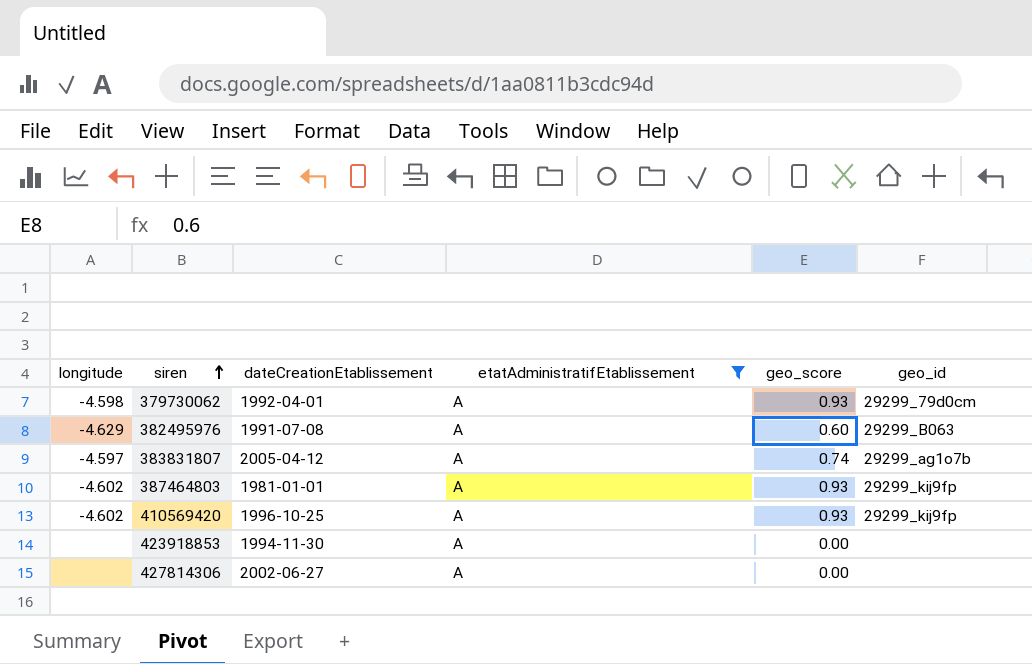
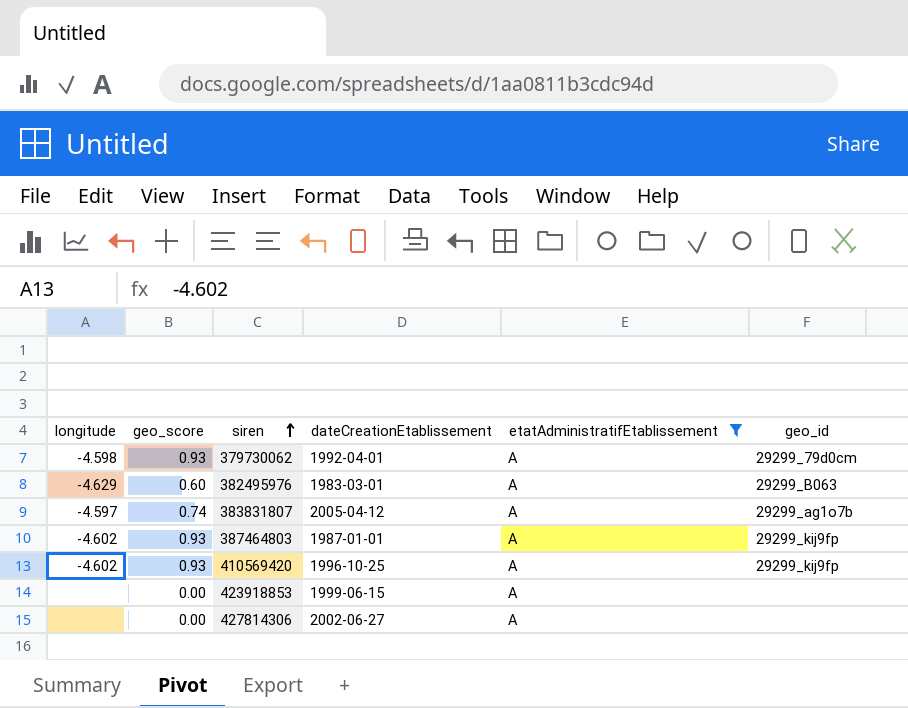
column geo_score | position: 5 -> 2
382495976 | dateCreationEtablissement: 1991-07-08 -> 1983-03-01
387464803 | dateCreationEtablissement: 1981-01-01 -> 1987-01-01
423918853 | dateCreationEtablissement: 1994-11-30 -> 1999-06-15

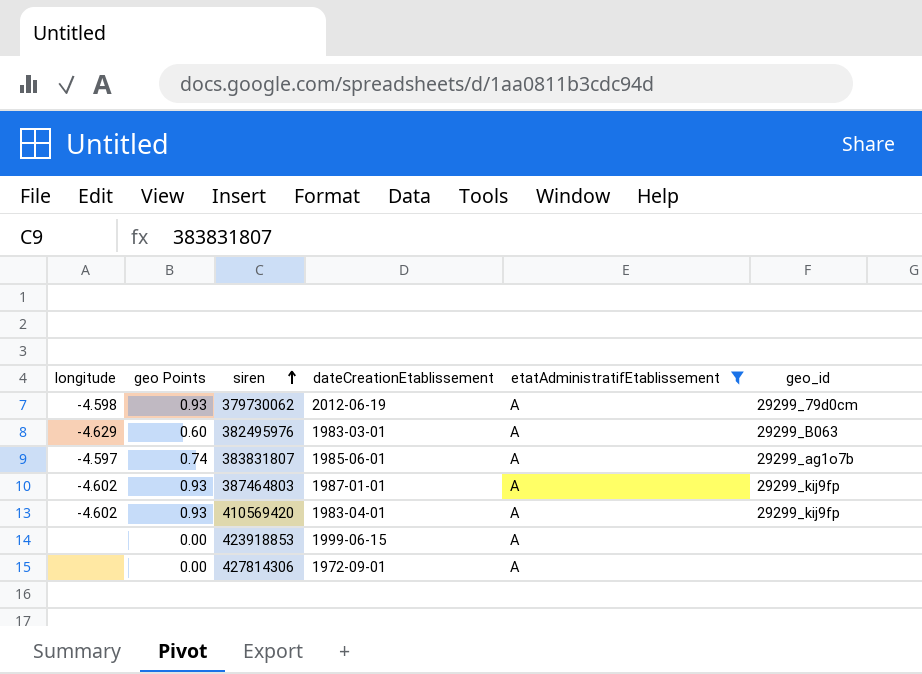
column name: geo_score -> geo Points
379730062 | dateCreationEtablissement: 1992-04-01 -> 2012-06-19
383831807 | dateCreationEtablissement: 2005-04-12 -> 1985-06-01
410569420 | dateCreationEtablissement: 1996-10-25 -> 1983-04-01
427814306 | dateCreationEtablissement: 2002-06-27 -> 1972-09-01

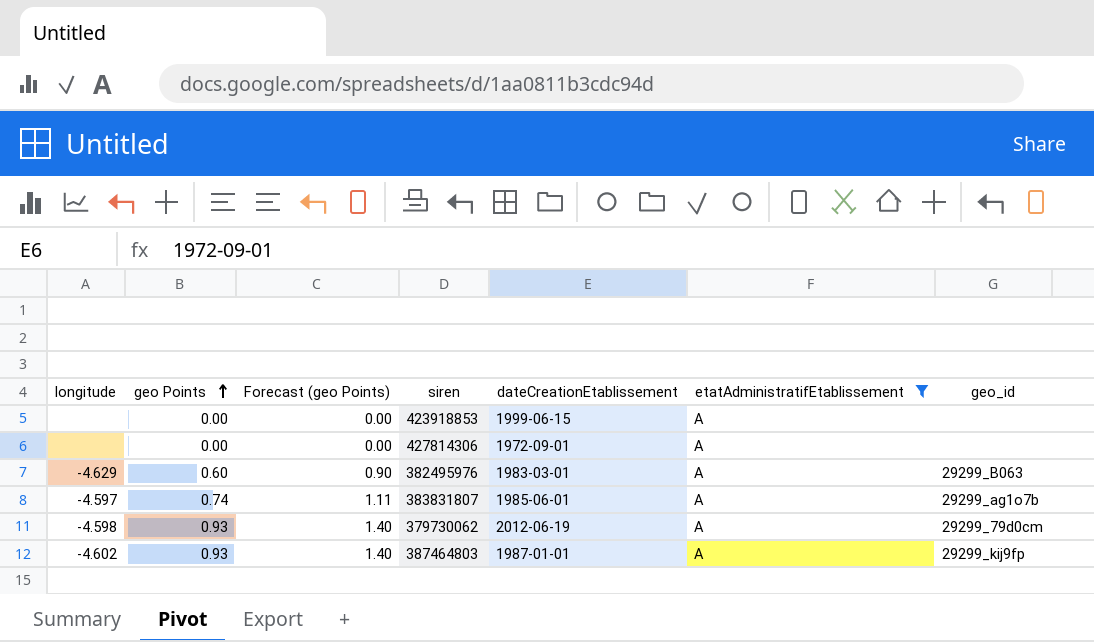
row order: siren ascending -> geo Points ascending
column Forecast (geo Points) | formula: none -> [geo Points] * 1.5
row 410569420: -4.602 | 0.93 | 1983-04-01 | A | 29299_kij9fp -> none

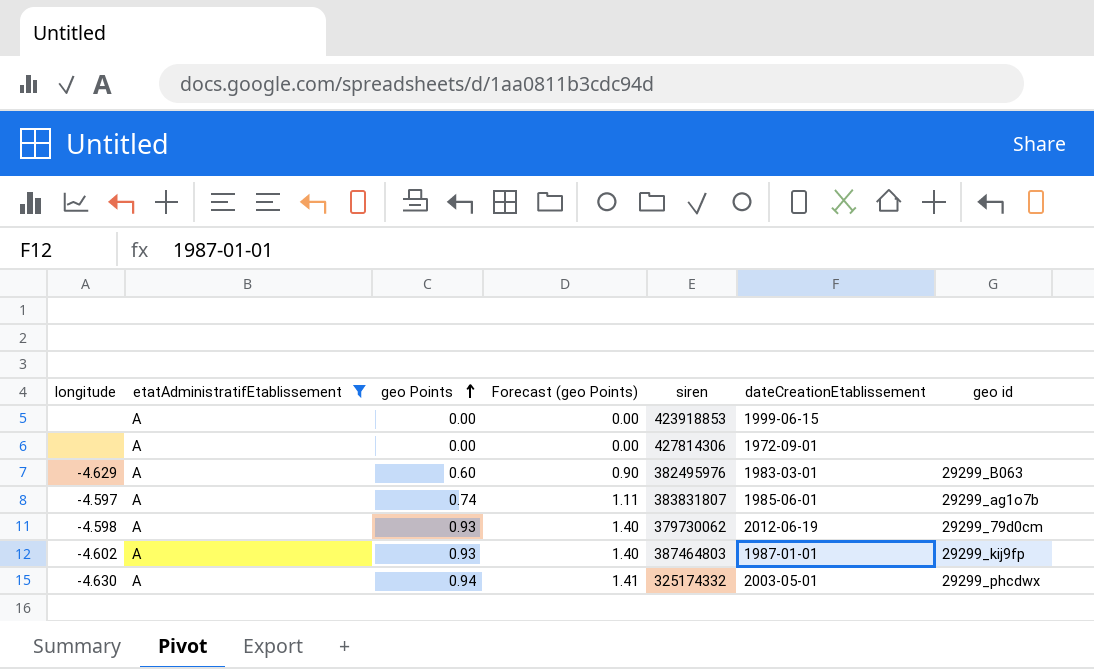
column etatAdministratifEtablissement | position: 6 -> 2
column name: geo_id -> geo id
row 325174332: none -> -4.630 | A | 0.94 | 1.41 | 2003-05-01 | 29299_phcdwx

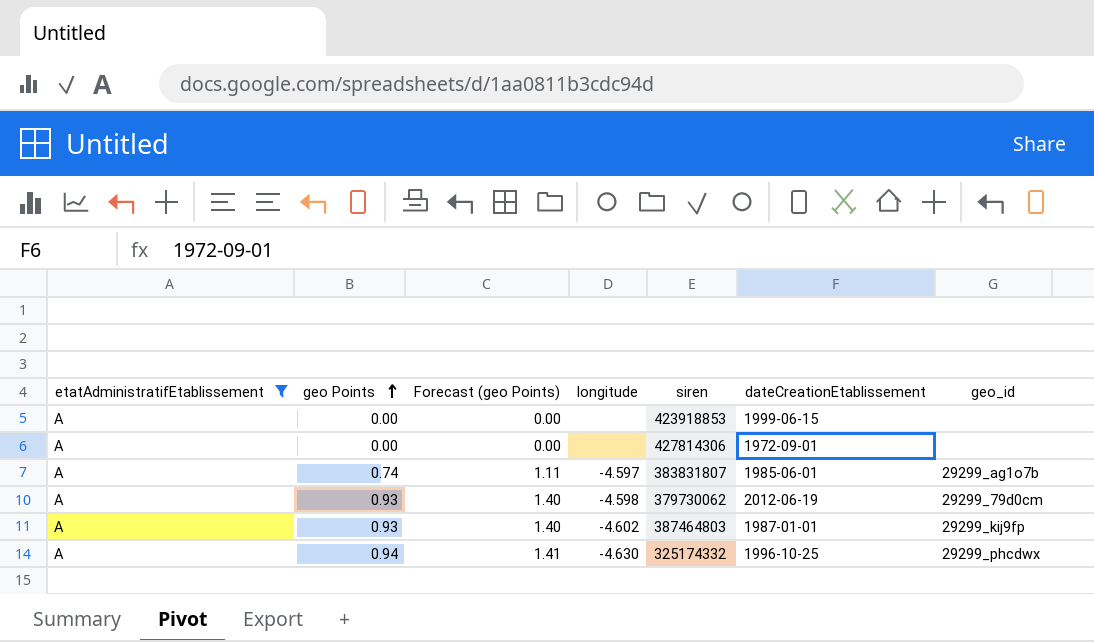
column longitude | position: 1 -> 4
column name: geo id -> geo_id
row 382495976: -4.629 | A | 0.60 | 0.90 | 1983-03-01 | 29299_B063 -> none
325174332 | dateCreationEtablissement: 2003-05-01 -> 1996-10-25

